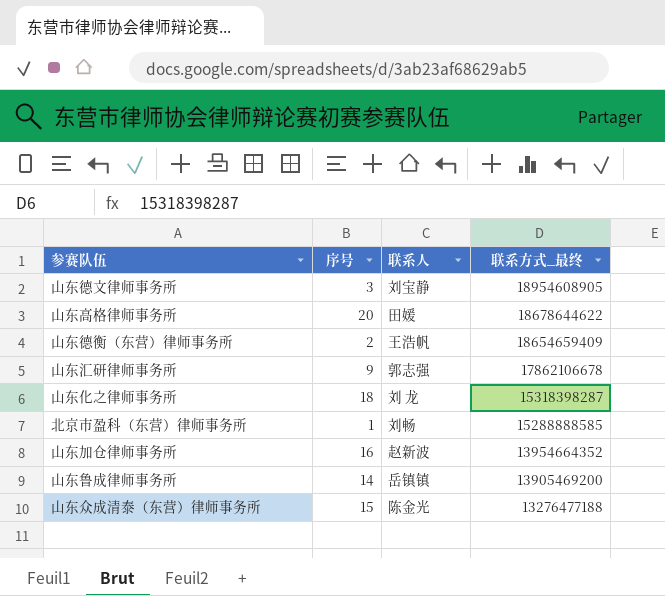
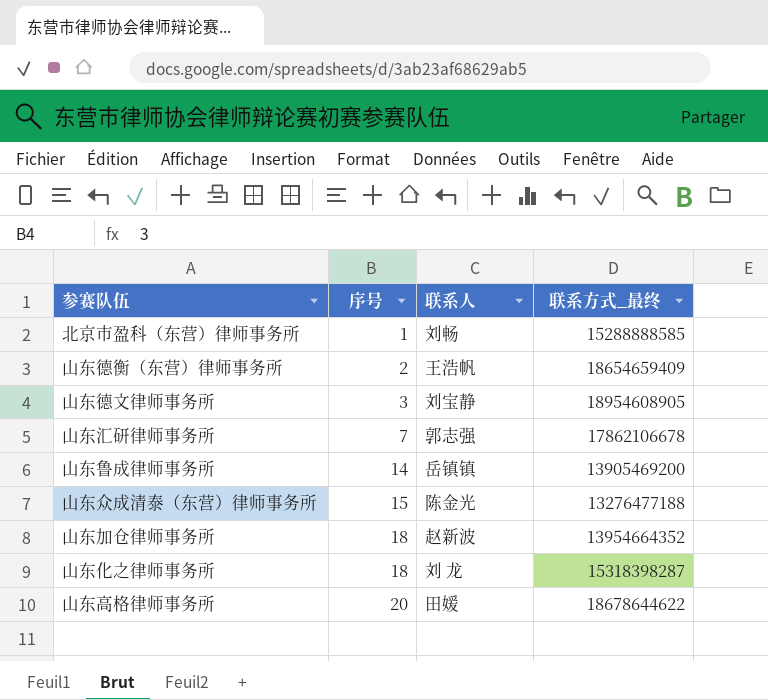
row order: 联系方式_最终 descending -> 序号 ascending
山东汇研律师事务所 | 序号: 9 -> 7
山东加仓律师事务所 | 序号: 16 -> 18

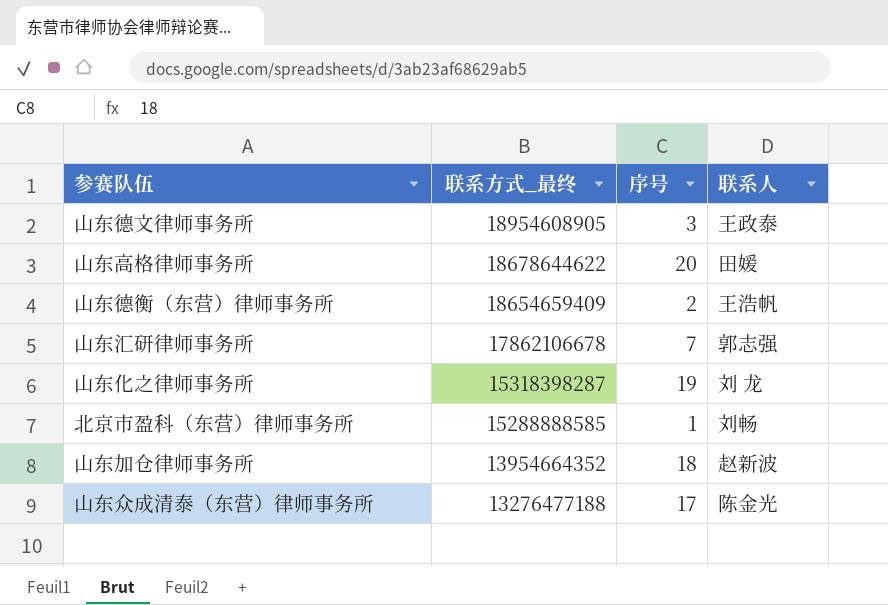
row order: 序号 ascending -> 联系方式_最终 descending
column 联系方式_最终 | position: 4 -> 2
row 山东鲁成律师事务所: 14 | 岳镇镇 | 13905469200 -> none
山东德文律师事务所 | 联系人: 刘宝静 -> 王政泰
山东化之律师事务所 | 序号: 18 -> 19
山东众成清泰（东营）律师事务所 | 序号: 15 -> 17

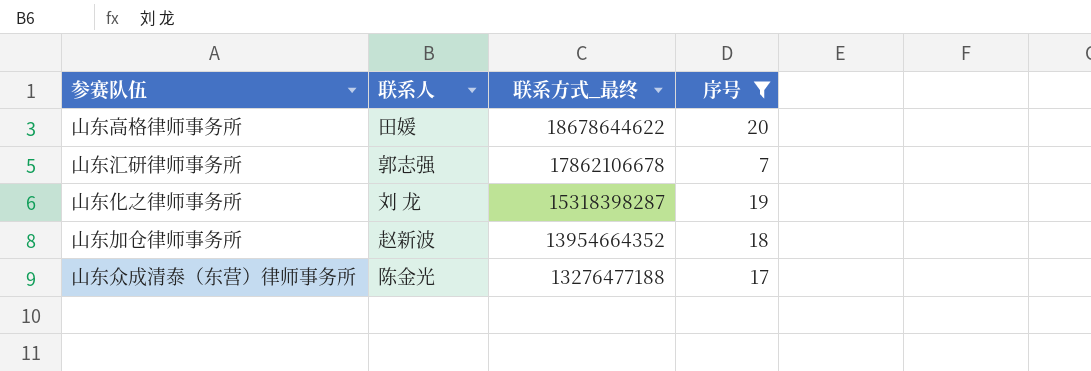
filter: none -> 序号 >= 7
column 联系人 | position: 4 -> 2

